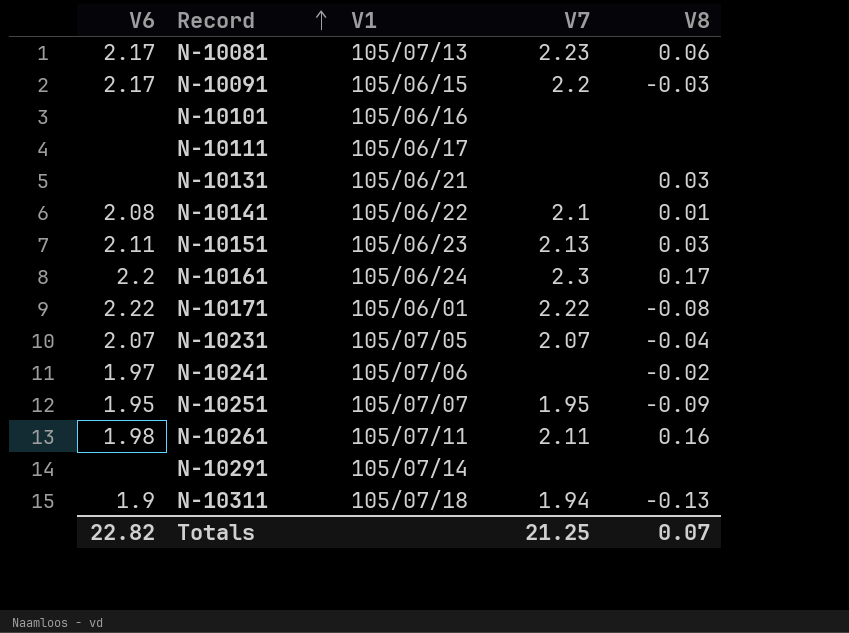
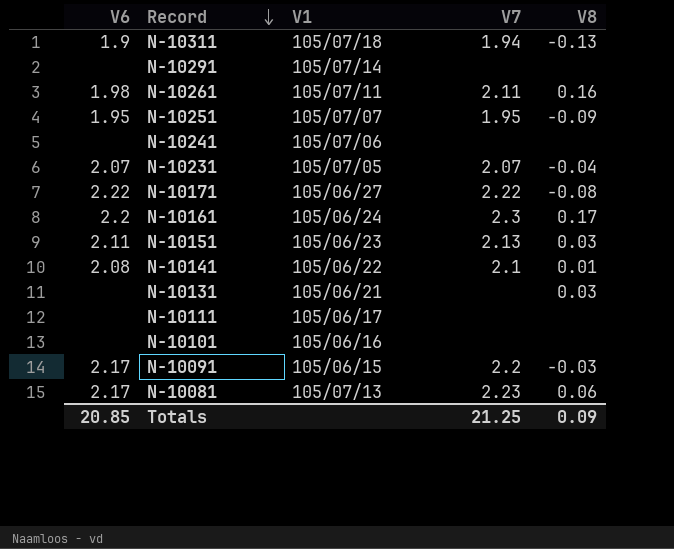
row order: Record ascending -> Record descending
N-10241 | V6: 1.97 -> none
N-10241 | V8: -0.02 -> none
N-10171 | V1: 105/06/01 -> 105/06/27
Totals | V6: 22.82 -> 20.85
Totals | V8: 0.07 -> 0.09

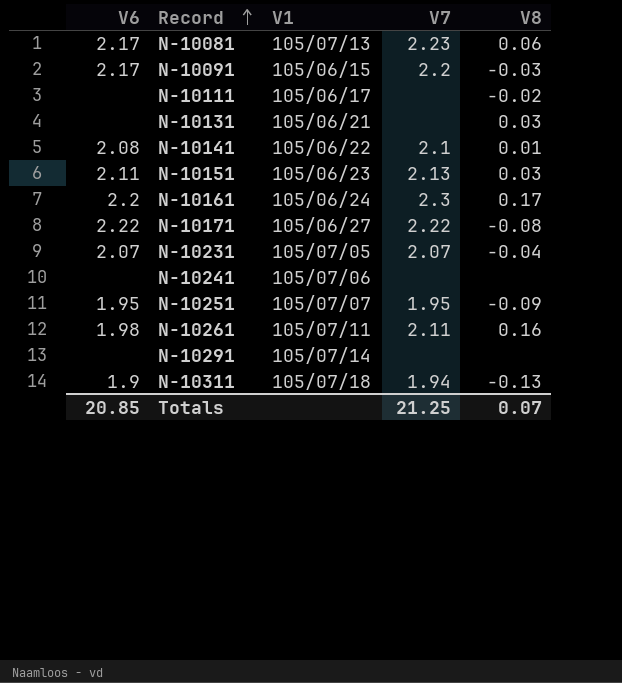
row order: Record descending -> Record ascending
row N-10101: none | 105/06/16 | none | none -> none
N-10111 | V8: none -> -0.02
Totals | V8: 0.09 -> 0.07

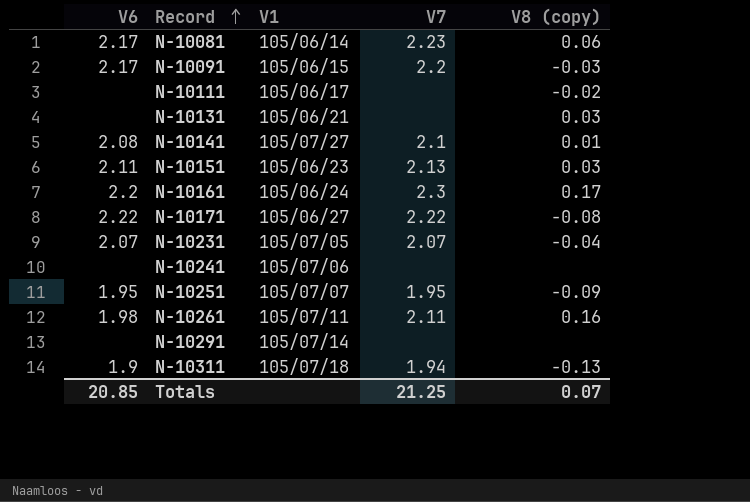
column name: V8 -> V8 (copy)
N-10081 | V1: 105/07/13 -> 105/06/14
N-10141 | V1: 105/06/22 -> 105/07/27

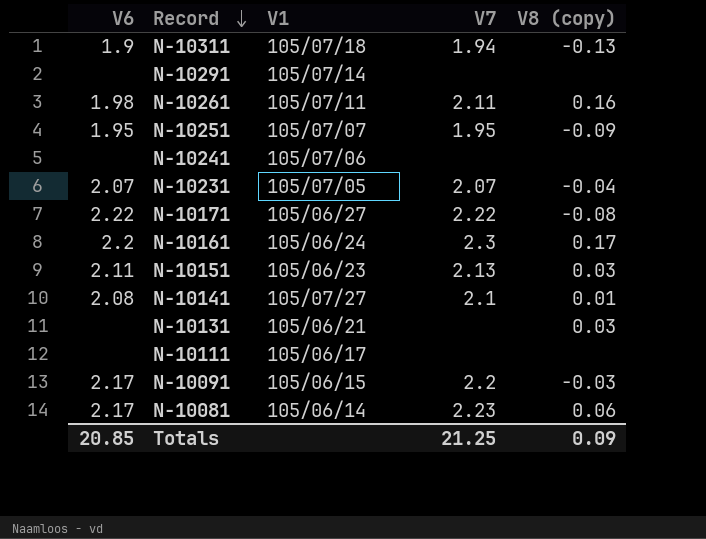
row order: Record ascending -> Record descending
N-10111 | V8 (copy): -0.02 -> none
Totals | V8 (copy): 0.07 -> 0.09

